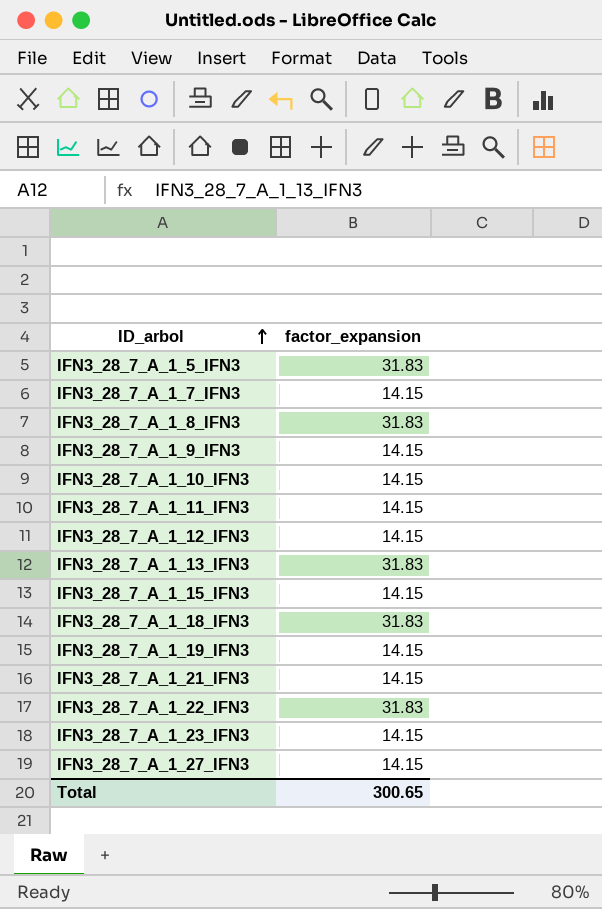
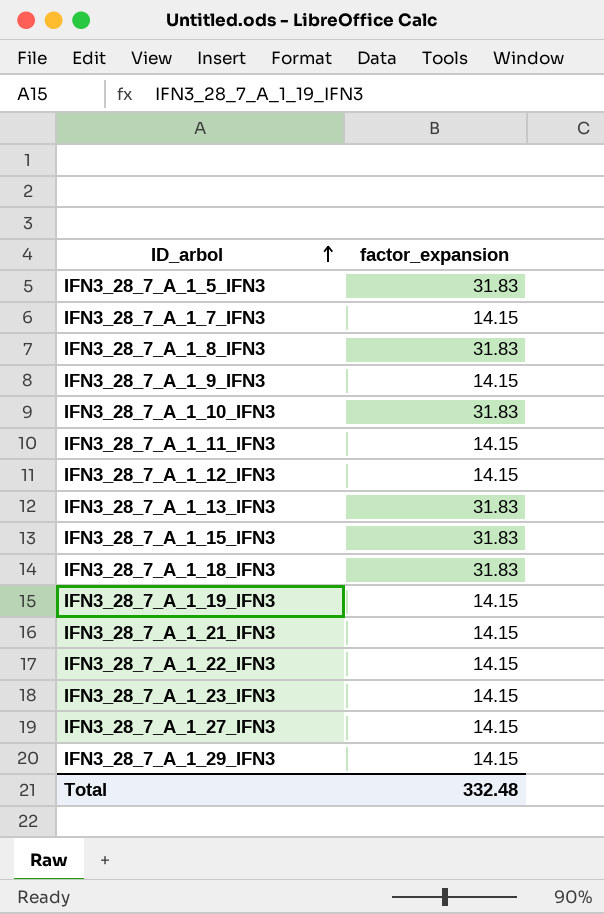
IFN3_28_7_A_1_10_IFN3 | factor_expansion: 14.15 -> 31.83
IFN3_28_7_A_1_15_IFN3 | factor_expansion: 14.15 -> 31.83
IFN3_28_7_A_1_22_IFN3 | factor_expansion: 31.83 -> 14.15
row IFN3_28_7_A_1_29_IFN3: none -> 14.15
Total | factor_expansion: 300.65 -> 332.48

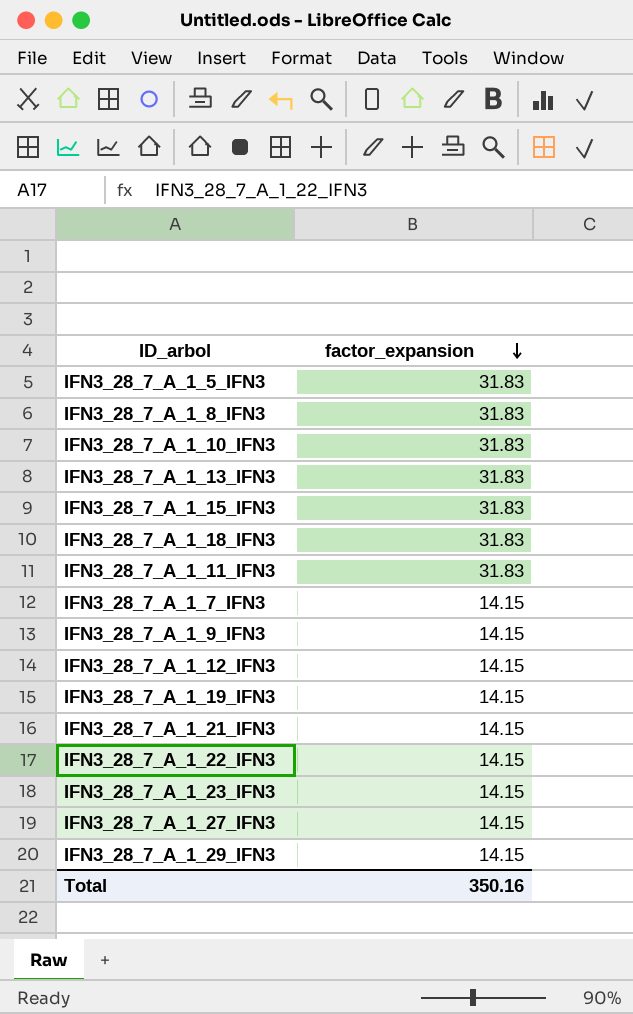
row order: ID_arbol ascending -> factor_expansion descending
IFN3_28_7_A_1_11_IFN3 | factor_expansion: 14.15 -> 31.83
Total | factor_expansion: 332.48 -> 350.16

